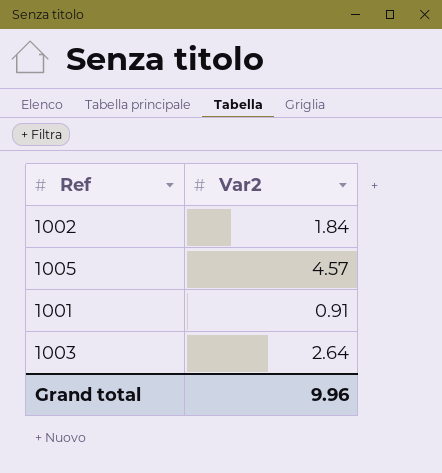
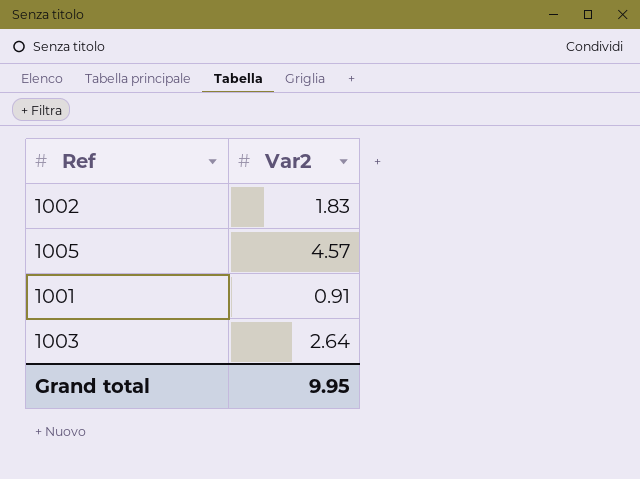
1002 | Var2: 1.84 -> 1.83
Grand total | Var2: 9.96 -> 9.95

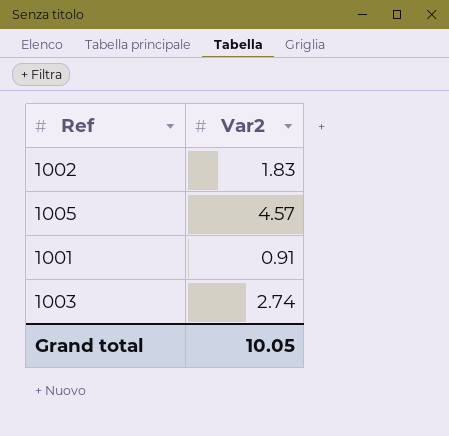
1003 | Var2: 2.64 -> 2.74
Grand total | Var2: 9.95 -> 10.05

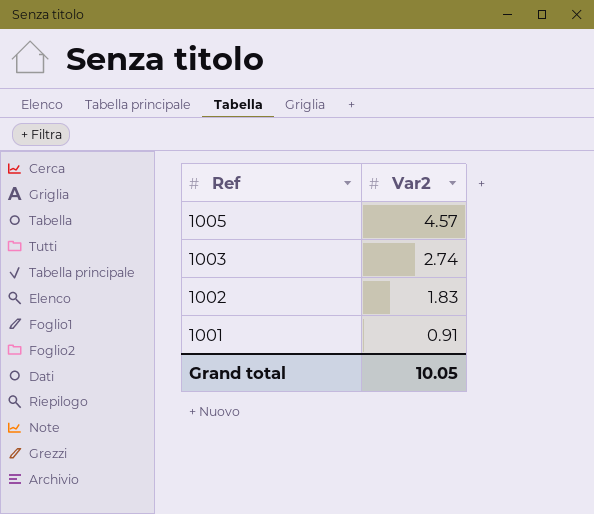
row order: none -> Ref descending

